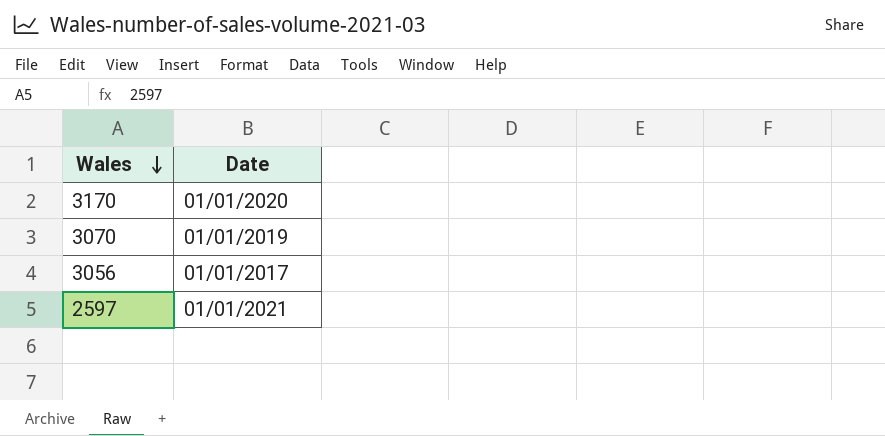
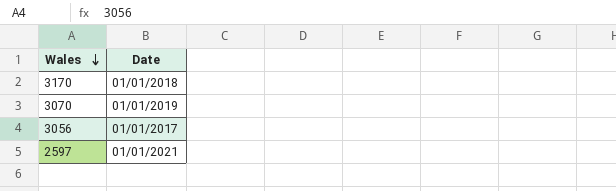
3170 | Date: 01/01/2020 -> 01/01/2018

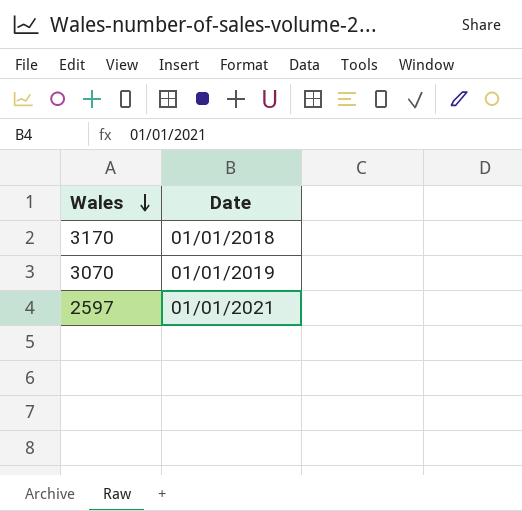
row 3056: 01/01/2017 -> none

